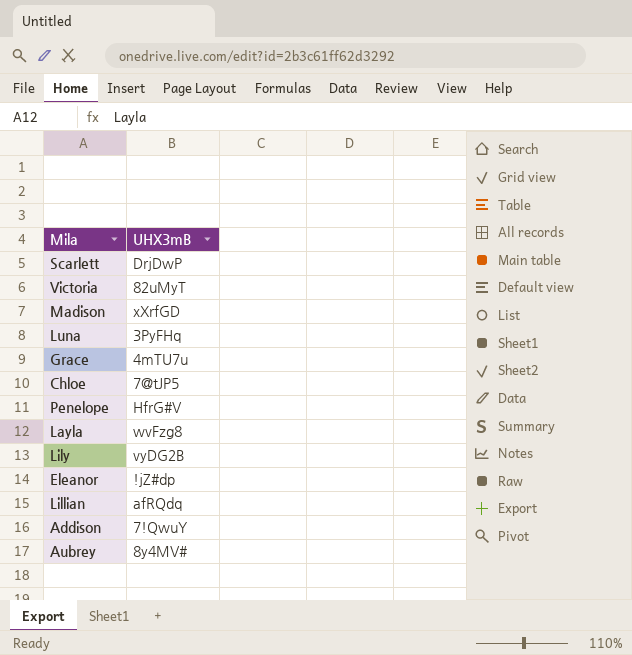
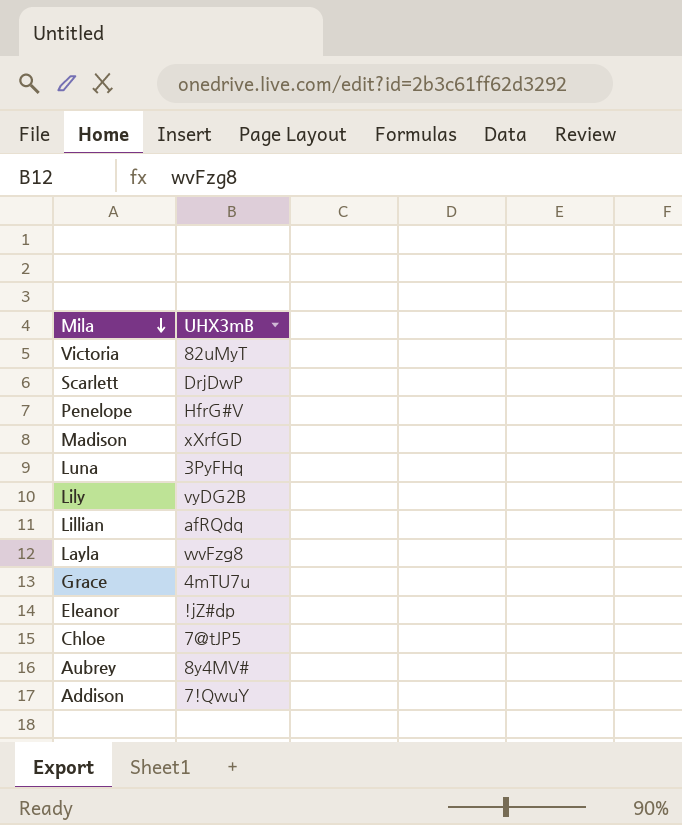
row order: none -> Mila descending

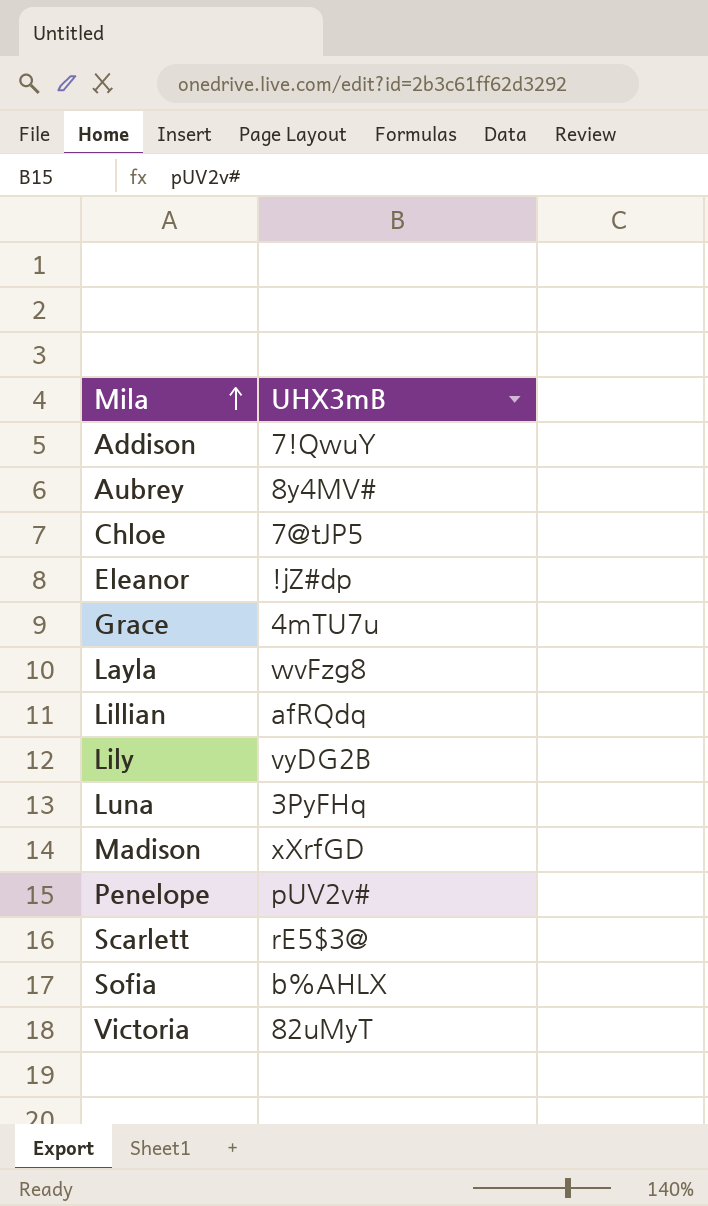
row order: Mila descending -> Mila ascending
Penelope | UHX3mB: HfrG#V -> pUV2v#
Scarlett | UHX3mB: DrjDwP -> rE5$3@
row Sofia: none -> b%AHLX

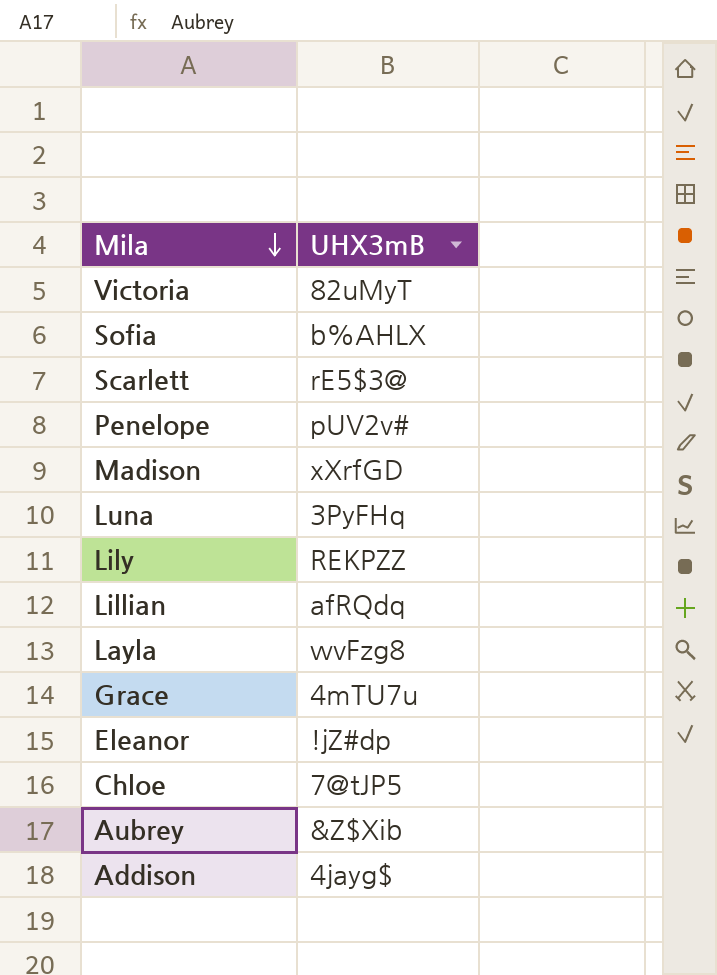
row order: Mila ascending -> Mila descending
Lily | UHX3mB: vyDG2B -> REKPZZ
Aubrey | UHX3mB: 8y4MV# -> &Z$Xib
Addison | UHX3mB: 7!QwuY -> 4jayg$

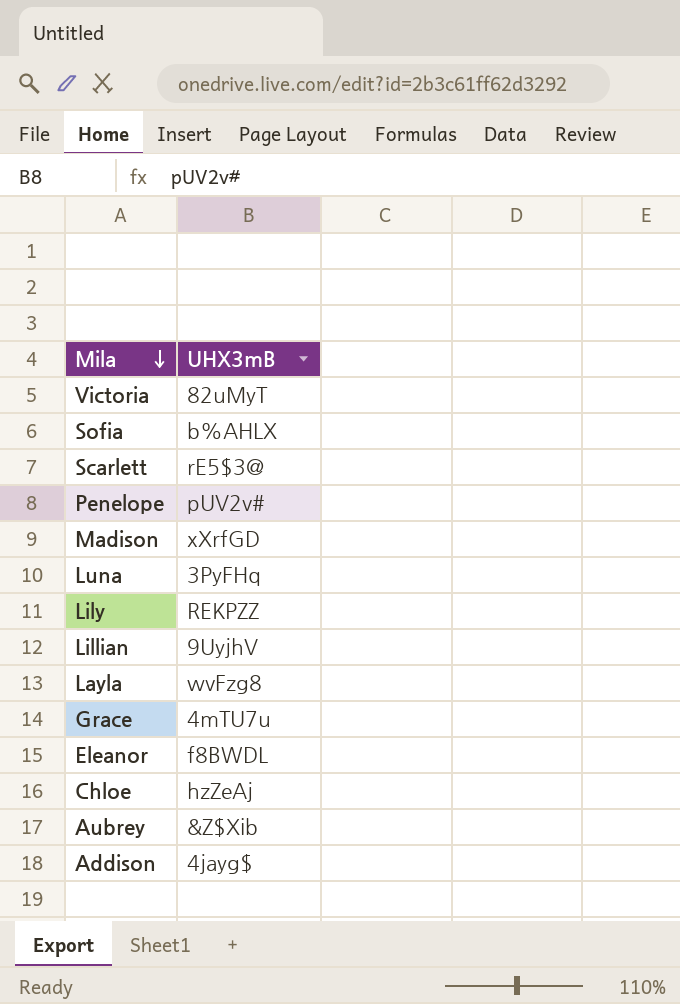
Lillian | UHX3mB: afRQdq -> 9UyjhV
Eleanor | UHX3mB: !jZ#dp -> f8BWDL
Chloe | UHX3mB: 7@tJP5 -> hzZeAj

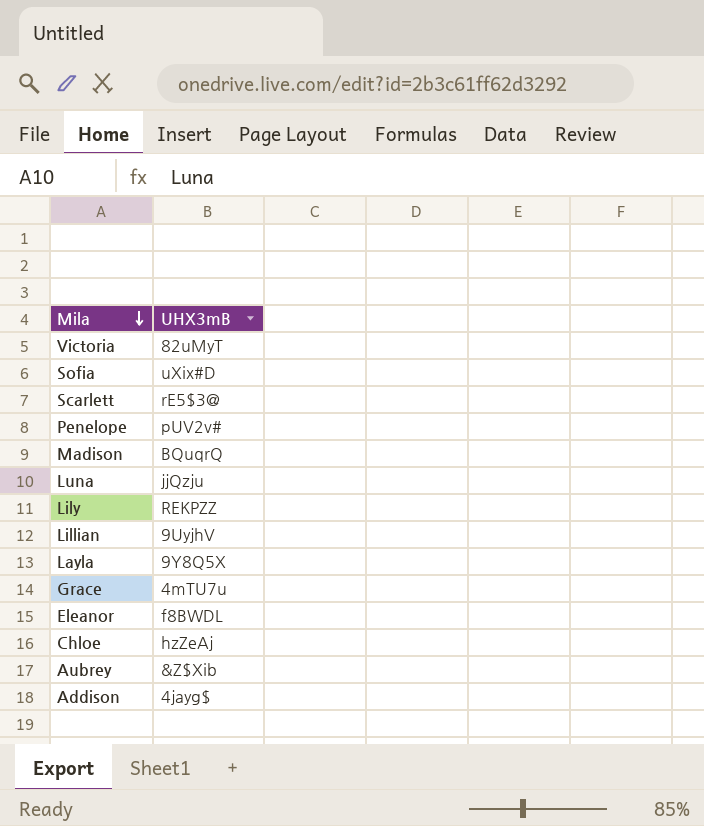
Sofia | UHX3mB: b%AHLX -> uXix#D
Madison | UHX3mB: xXrfGD -> BQuqrQ
Luna | UHX3mB: 3PyFHq -> jjQzju
Layla | UHX3mB: wvFzg8 -> 9Y8Q5X

